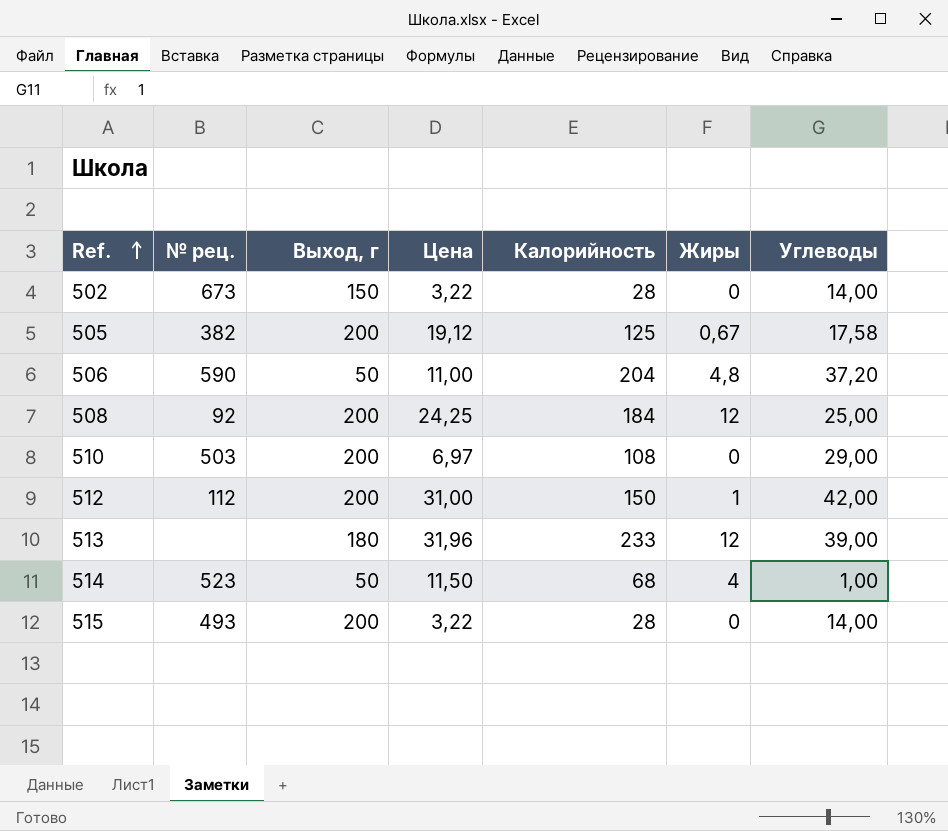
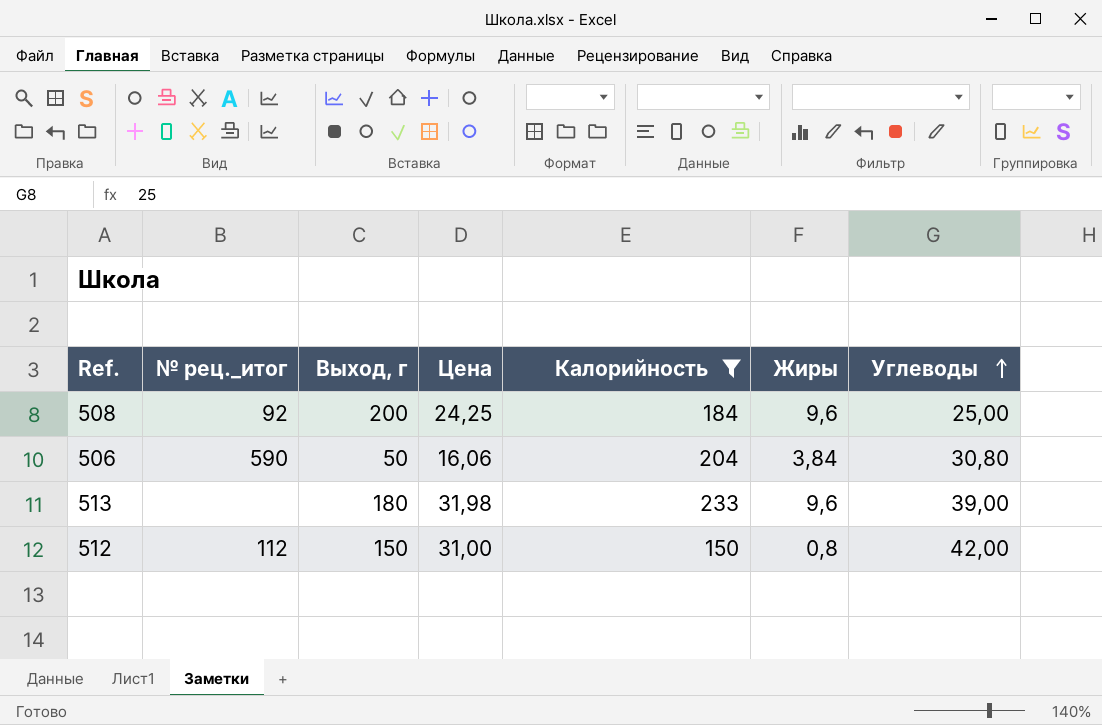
filter: none -> Калорийность >= 150
row order: Ref. ascending -> Углеводы ascending
column name: № рец. -> № рец._итог
508 | Жиры: 12 -> 9,6
506 | Цена: 11,00 -> 16,06
506 | Жиры: 4,8 -> 3,84
506 | Углеводы: 37,20 -> 30,80
513 | Цена: 31,96 -> 31,98
513 | Жиры: 12 -> 9,6
512 | Выход, г: 200 -> 150
512 | Жиры: 1 -> 0,8

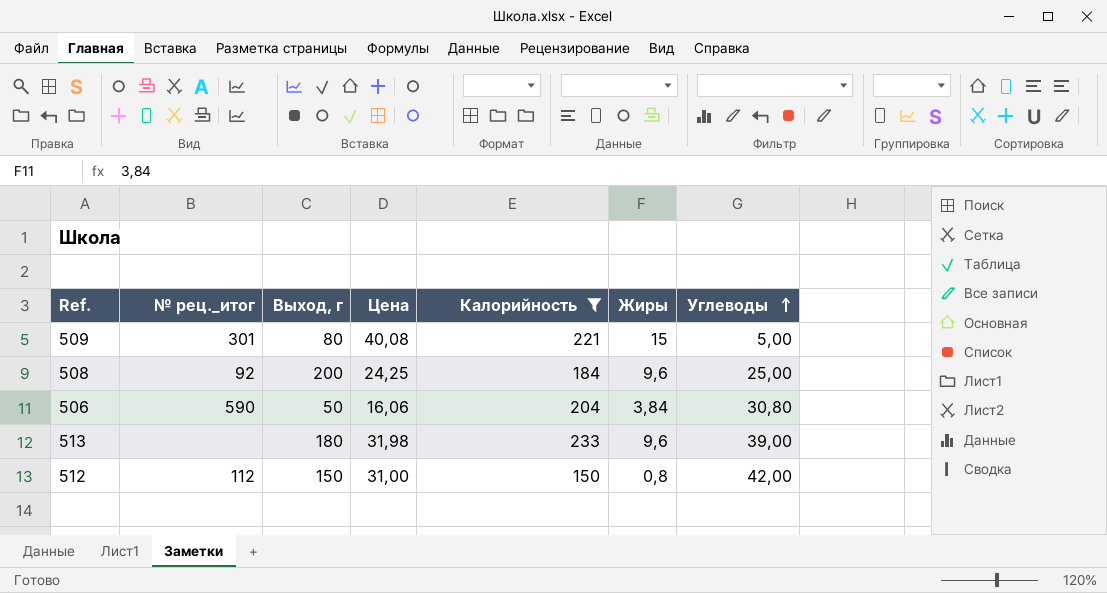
row 509: none -> 301 | 80 | 40,08 | 221 | 15 | 5,00

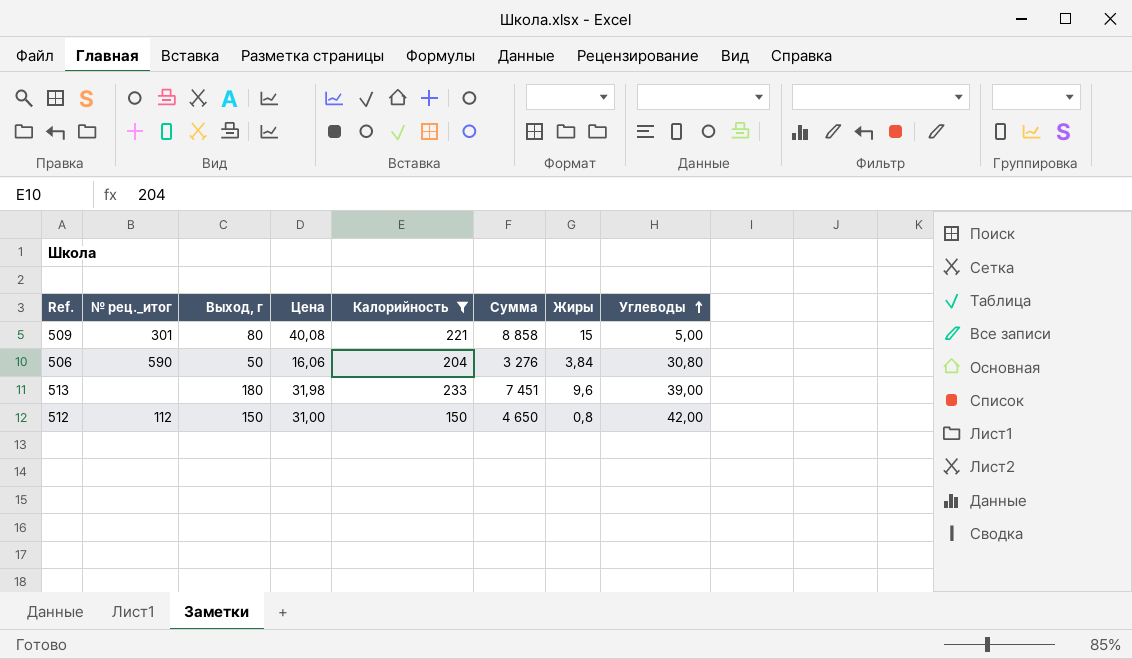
column Сумма | formula: none -> [Цена] * [Калорийность]
row 508: 92 | 200 | 24,25 | 184 | 9,6 | 25,00 -> none

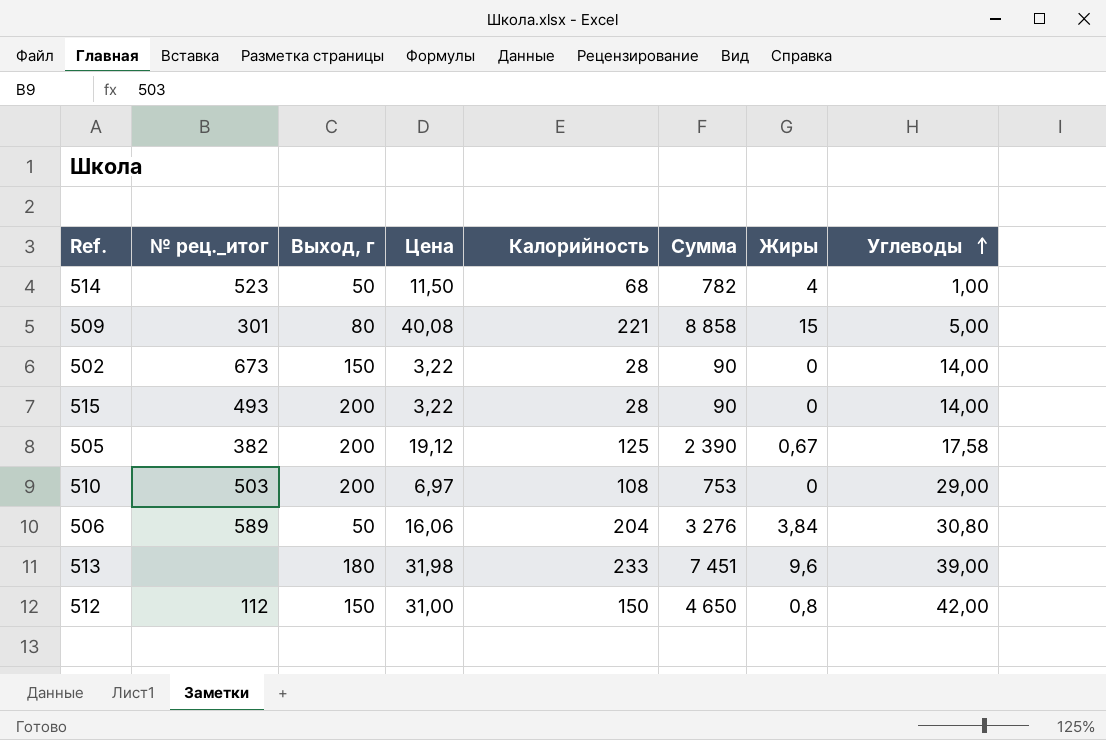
filter: Калорийность >= 150 -> none
506 | № рец._итог: 590 -> 589

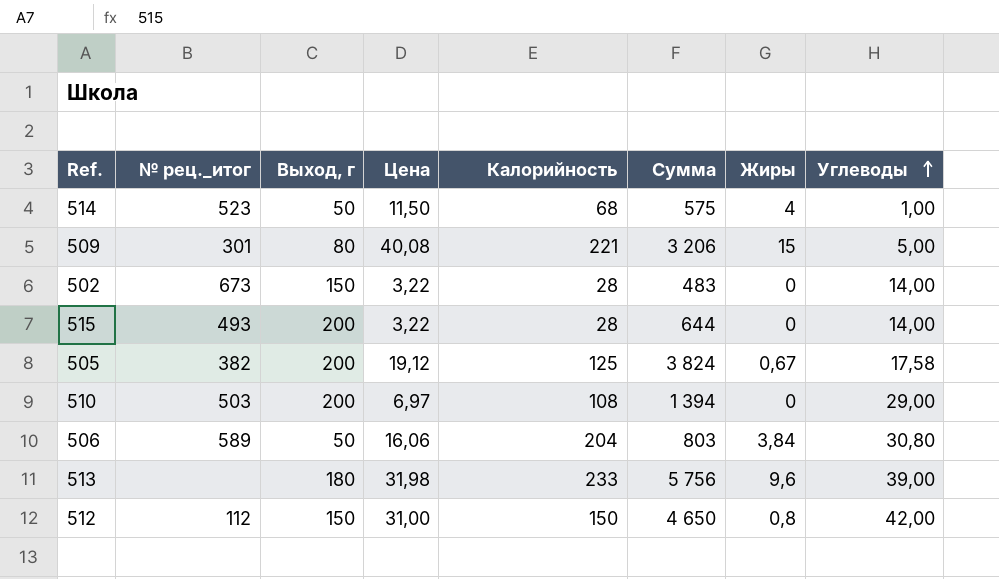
column Сумма | formula: [Цена] * [Калорийность] -> [Выход, г] * [Цена]

